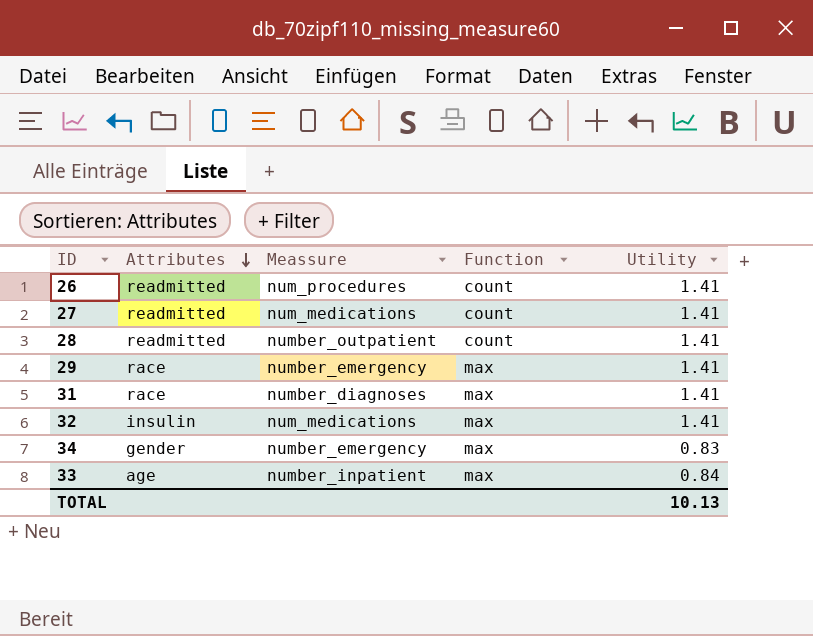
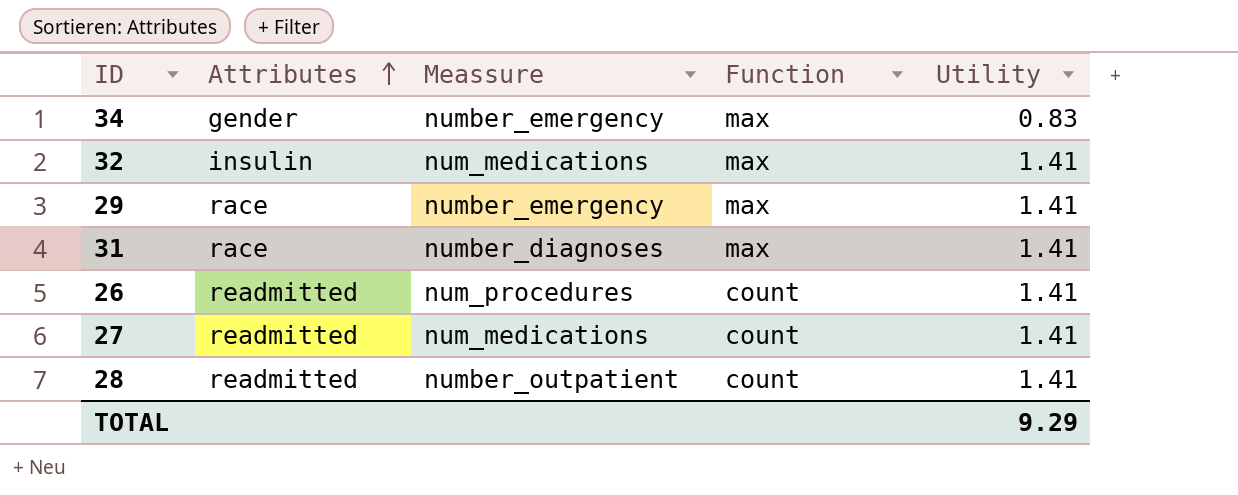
row order: Attributes descending -> Attributes ascending
row 33: age | number_inpatient | max | 0.84 -> none
TOTAL | Utility: 10.13 -> 9.29

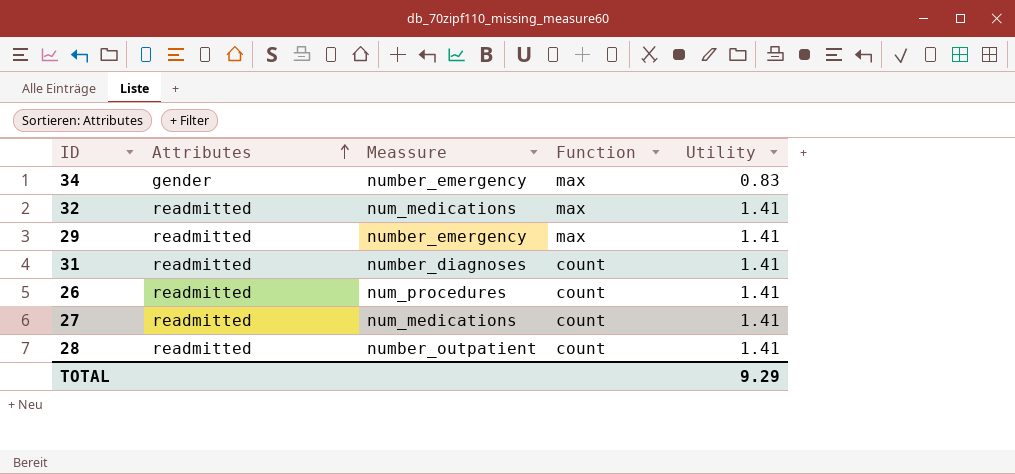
32 | Attributes: insulin -> readmitted
29 | Attributes: race -> readmitted
31 | Attributes: race -> readmitted
31 | Function: max -> count

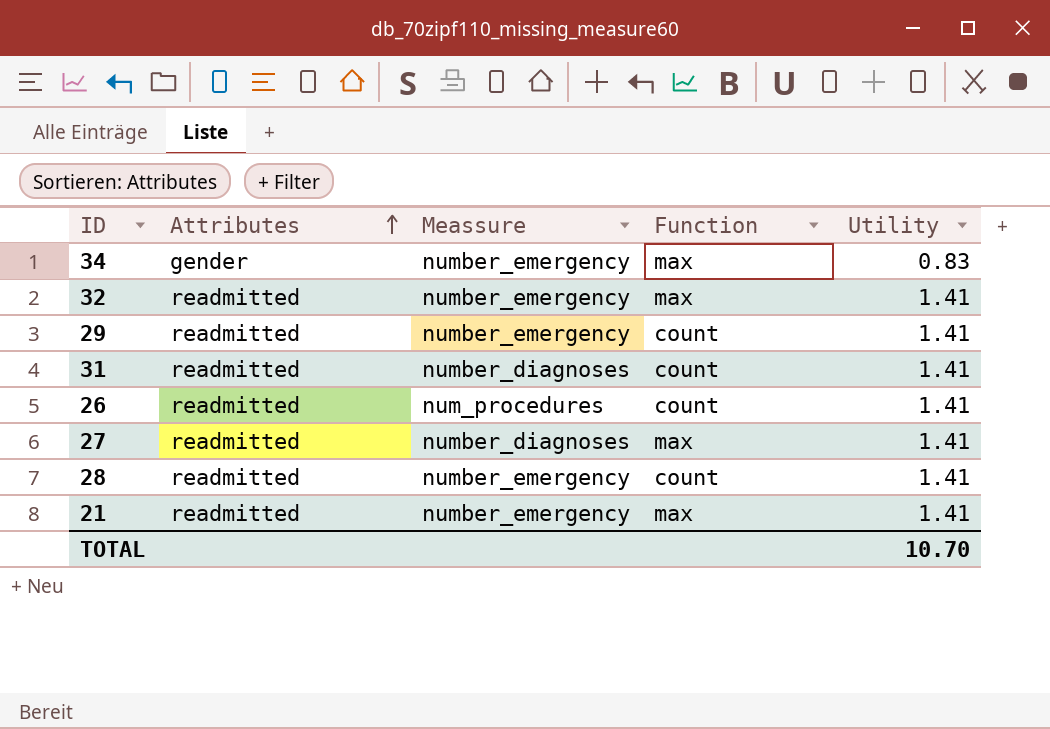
32 | Meassure: num_medications -> number_emergency
29 | Function: max -> count
27 | Meassure: num_medications -> number_diagnoses
27 | Function: count -> max
28 | Meassure: number_outpatient -> number_emergency
row 21: none -> readmitted | number_emergency | max | 1.41
TOTAL | Utility: 9.29 -> 10.70

